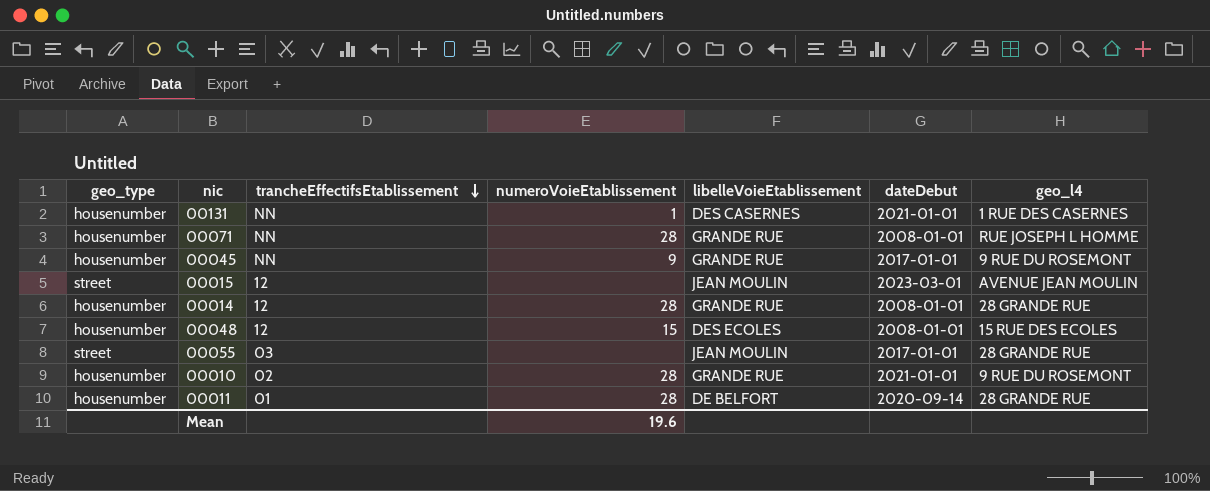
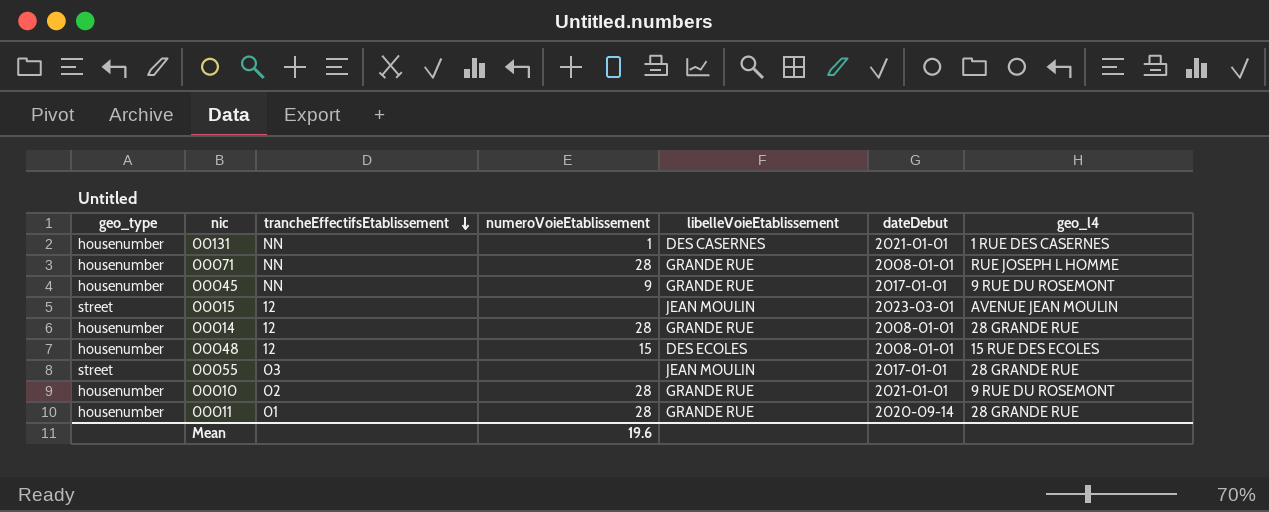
00011 | libelleVoieEtablissement: DE BELFORT -> GRANDE RUE

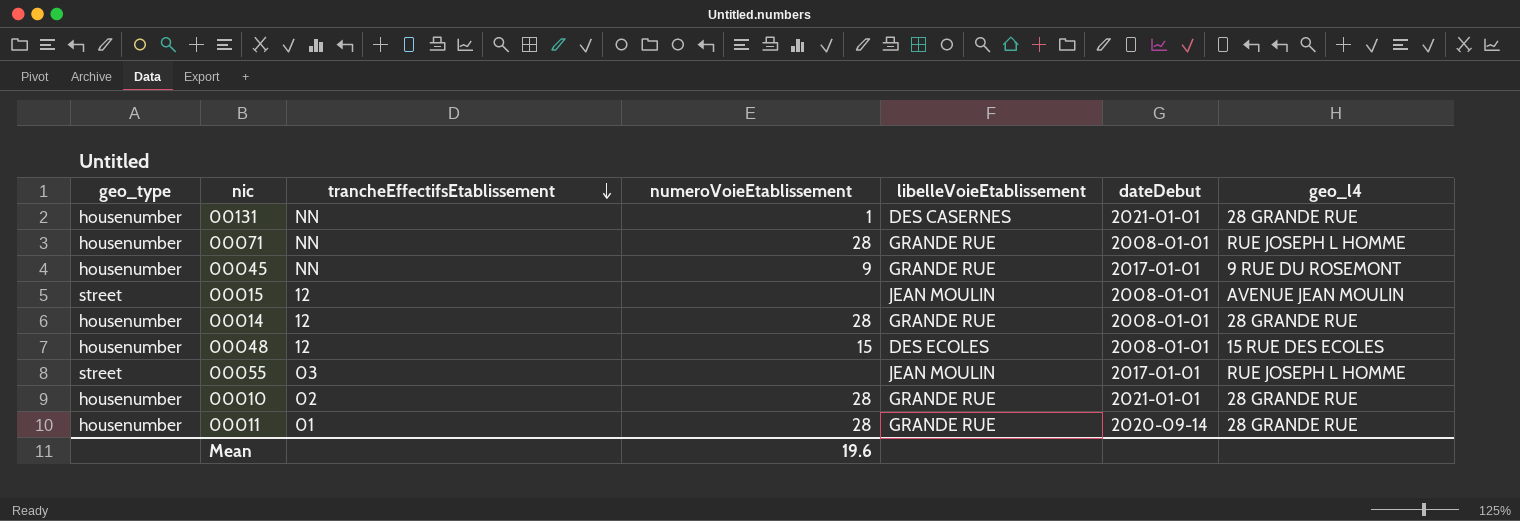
00131 | geo_l4: 1 RUE DES CASERNES -> 28 GRANDE RUE
00015 | dateDebut: 2023-03-01 -> 2008-01-01
00055 | geo_l4: 28 GRANDE RUE -> RUE JOSEPH L HOMME
00010 | geo_l4: 9 RUE DU ROSEMONT -> 28 GRANDE RUE

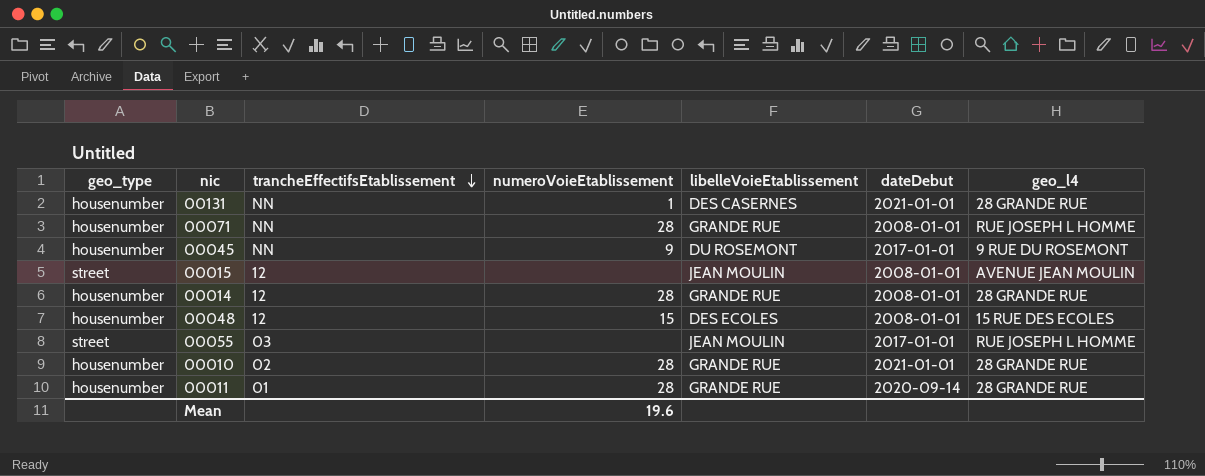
00045 | libelleVoieEtablissement: GRANDE RUE -> DU ROSEMONT

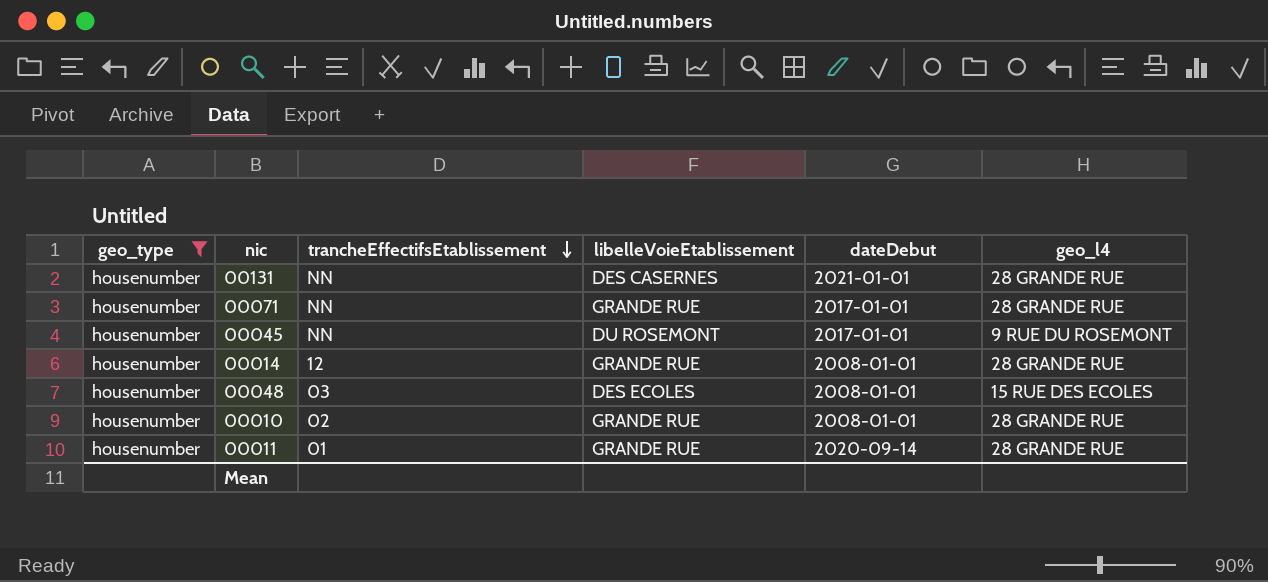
filter: none -> geo_type = housenumber
column numeroVoieEtablissement | position: 4 -> none
00071 | dateDebut: 2008-01-01 -> 2017-01-01
00071 | geo_l4: RUE JOSEPH L HOMME -> 28 GRANDE RUE
00048 | trancheEffectifsEtablissement: 12 -> 03
00010 | dateDebut: 2021-01-01 -> 2008-01-01

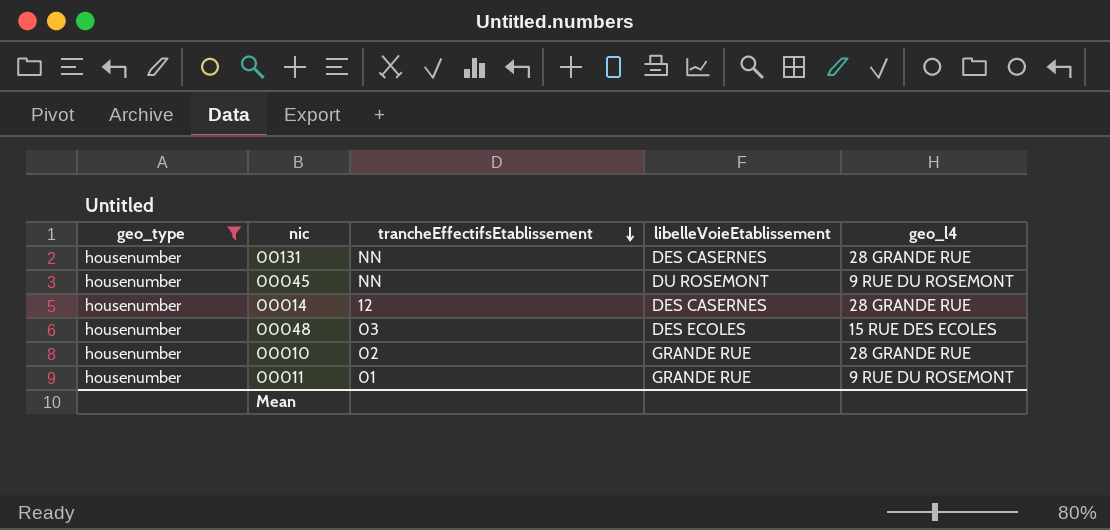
column dateDebut | position: 5 -> none
row 00071: housenumber | NN | GRANDE RUE | 2017-01-01 | 28 GRANDE RUE -> none
00014 | libelleVoieEtablissement: GRANDE RUE -> DES CASERNES
00011 | geo_l4: 28 GRANDE RUE -> 9 RUE DU ROSEMONT

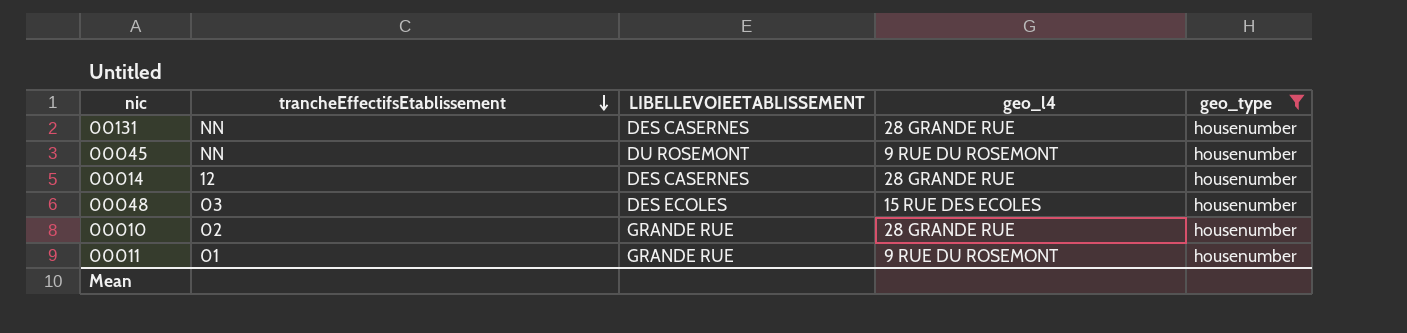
column name: libelleVoieEtablissement -> LIBELLEVOIEETABLISSEMENT
column geo_type | position: 1 -> 5

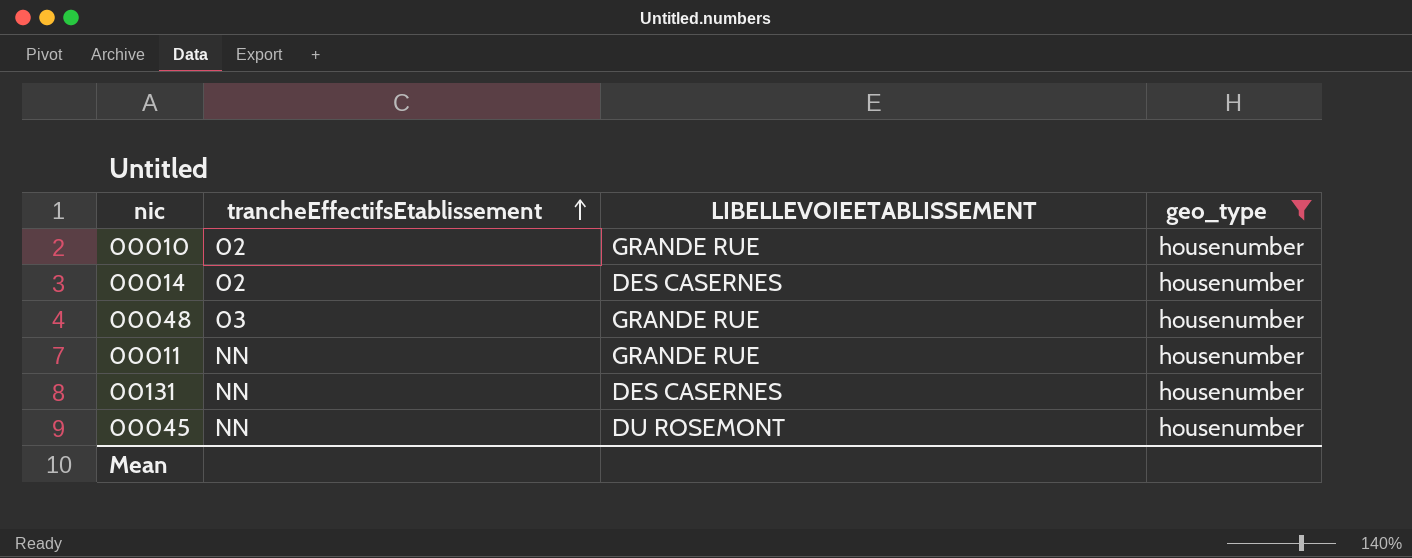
row order: trancheEffectifsEtablissement descending -> trancheEffectifsEtablissement ascending
column geo_l4 | position: 4 -> none
00014 | trancheEffectifsEtablissement: 12 -> 02
00048 | LIBELLEVOIEETABLISSEMENT: DES ECOLES -> GRANDE RUE
00011 | trancheEffectifsEtablissement: 01 -> NN

